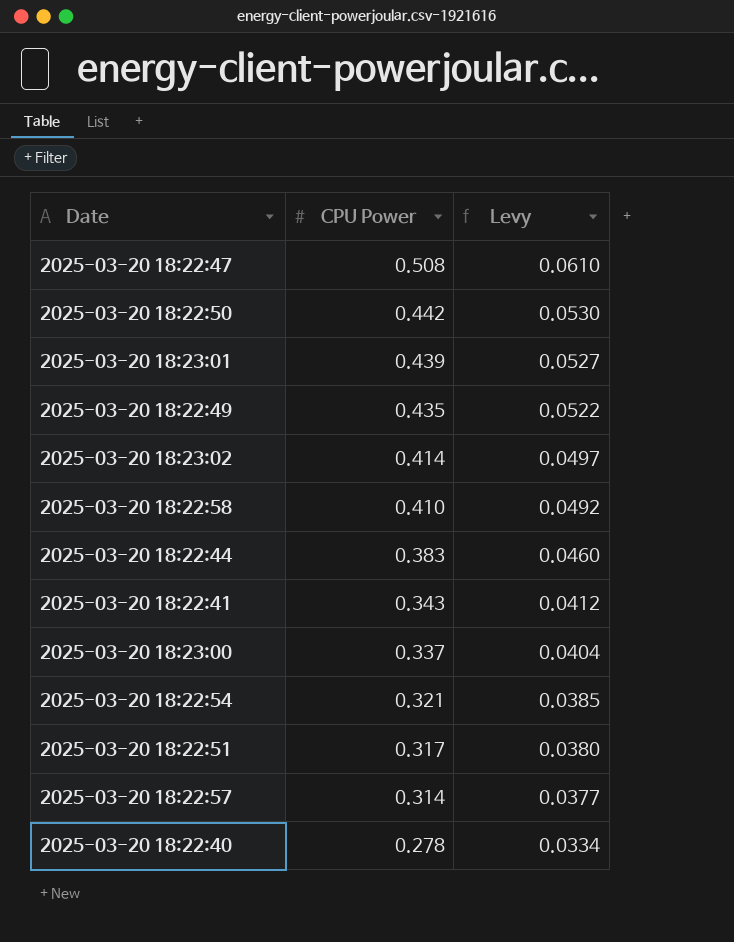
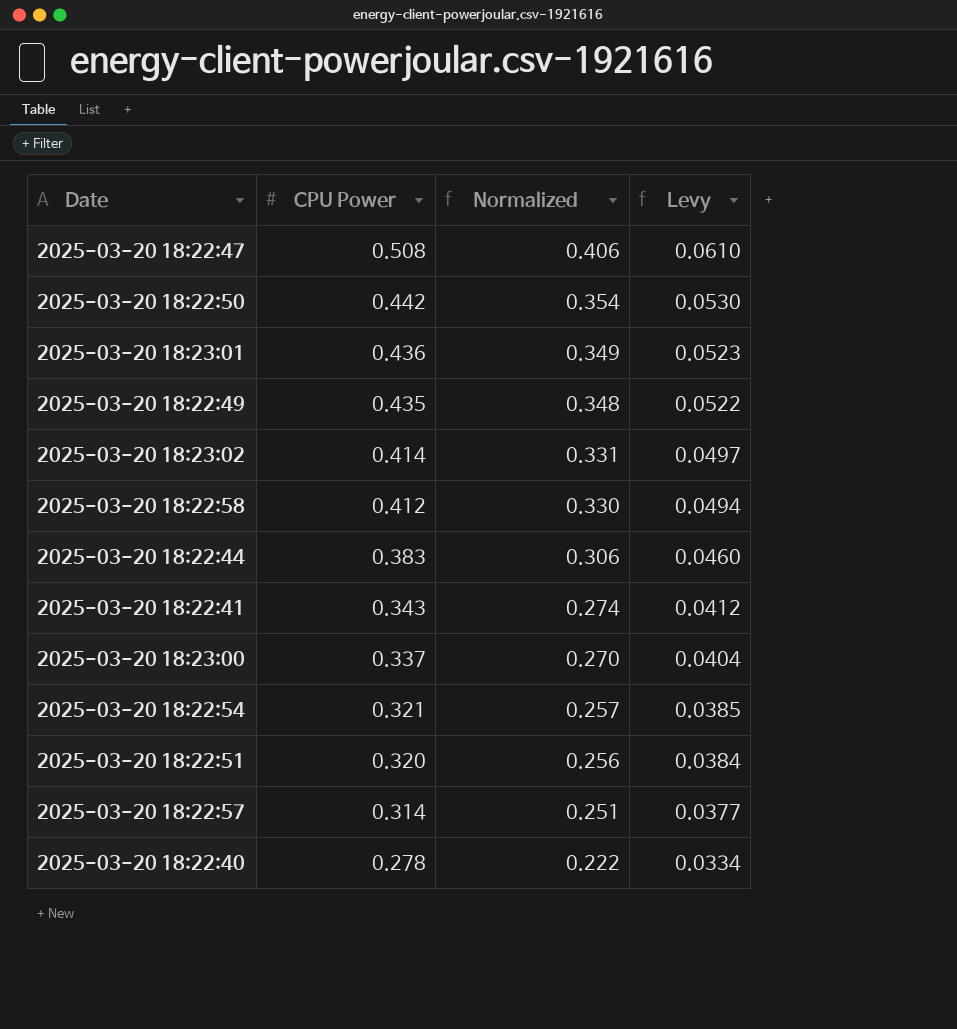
column Normalized | formula: none -> [CPU Power] * 0.8
2025-03-20 18:23:01 | CPU Power: 0.439 -> 0.436
2025-03-20 18:23:01 | Levy: 0.0527 -> 0.0523
2025-03-20 18:22:58 | CPU Power: 0.410 -> 0.412
2025-03-20 18:22:58 | Levy: 0.0492 -> 0.0494
2025-03-20 18:22:51 | CPU Power: 0.317 -> 0.320
2025-03-20 18:22:51 | Levy: 0.0380 -> 0.0384

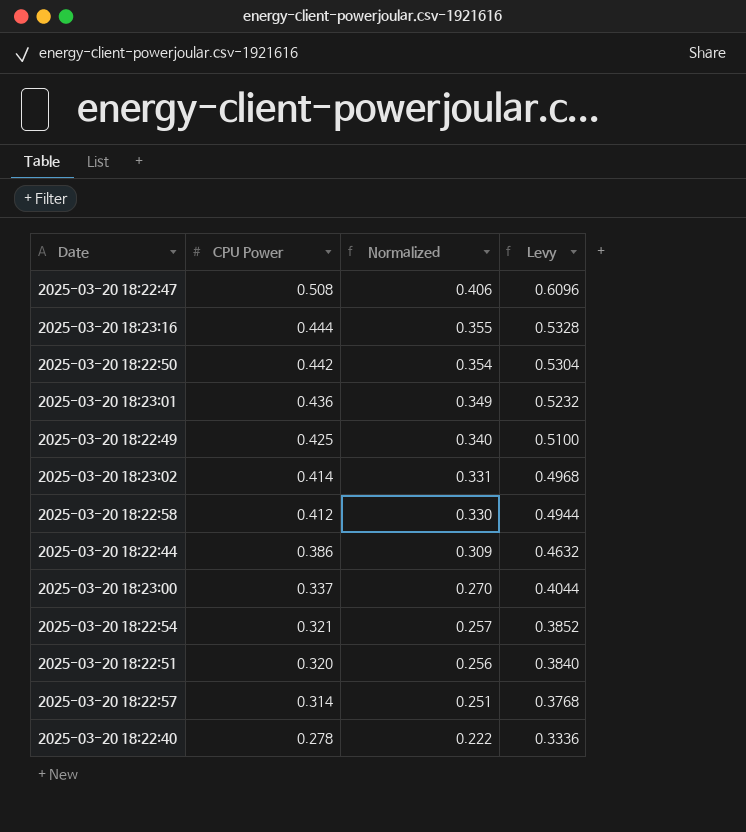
column Levy | formula: [CPU Power] * 0.12 -> [CPU Power] * 1.2
row 2025-03-20 18:22:41: 0.343 | 0.274 | 0.0412 -> none
row 2025-03-20 18:23:16: none -> 0.444 | 0.355 | 0.5328
2025-03-20 18:22:49 | CPU Power: 0.435 -> 0.425
2025-03-20 18:22:49 | Normalized: 0.348 -> 0.340
2025-03-20 18:22:44 | CPU Power: 0.383 -> 0.386
2025-03-20 18:22:44 | Normalized: 0.306 -> 0.309

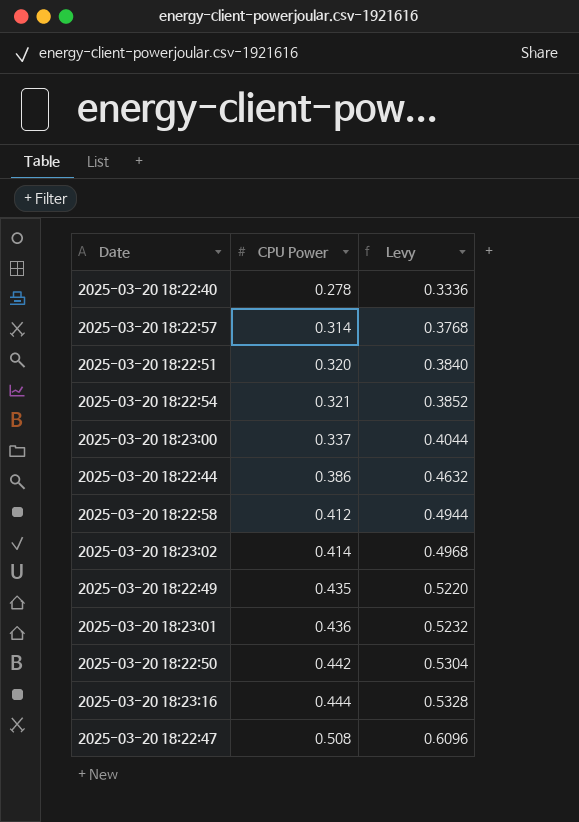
row order: CPU Power descending -> CPU Power ascending
column Normalized | formula: [CPU Power] * 0.8 -> none
2025-03-20 18:22:49 | CPU Power: 0.425 -> 0.435
2025-03-20 18:22:49 | Levy: 0.5100 -> 0.5220

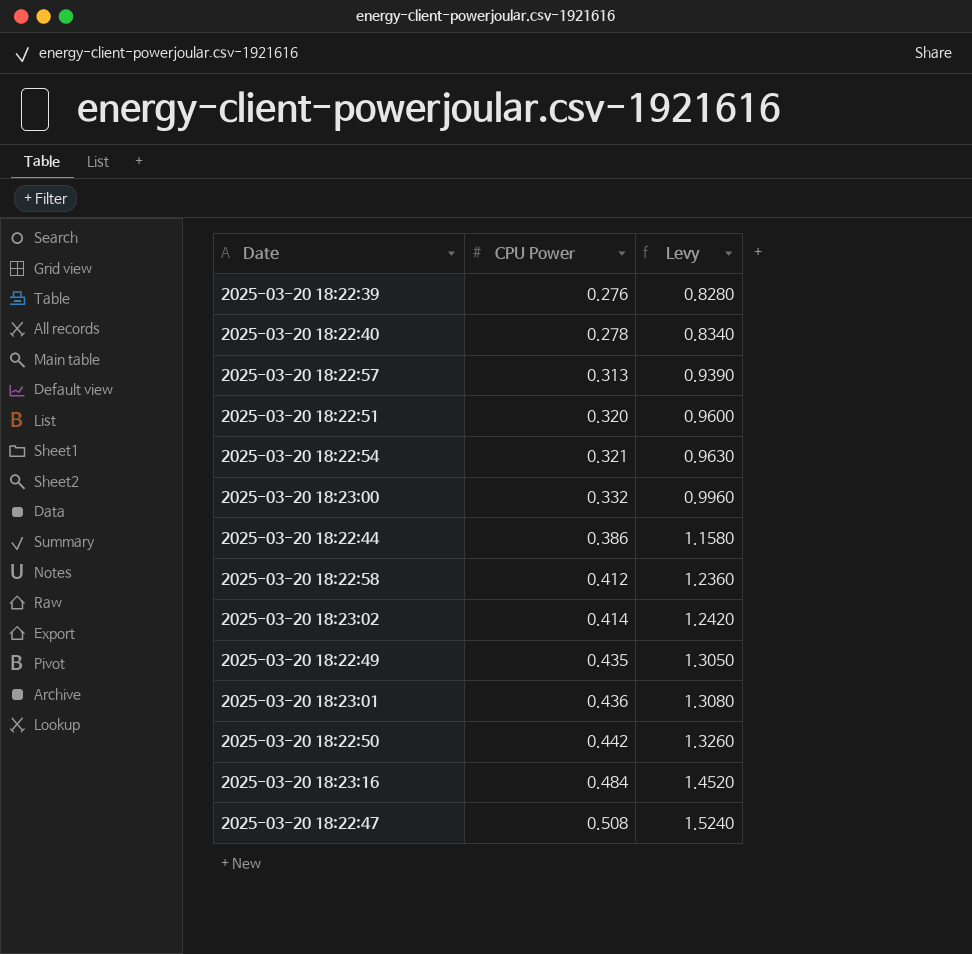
column Levy | formula: [CPU Power] * 1.2 -> [CPU Power] * 3
row 2025-03-20 18:22:39: none -> 0.276 | 0.8280
2025-03-20 18:22:57 | CPU Power: 0.314 -> 0.313
2025-03-20 18:23:00 | CPU Power: 0.337 -> 0.332
2025-03-20 18:23:16 | CPU Power: 0.444 -> 0.484

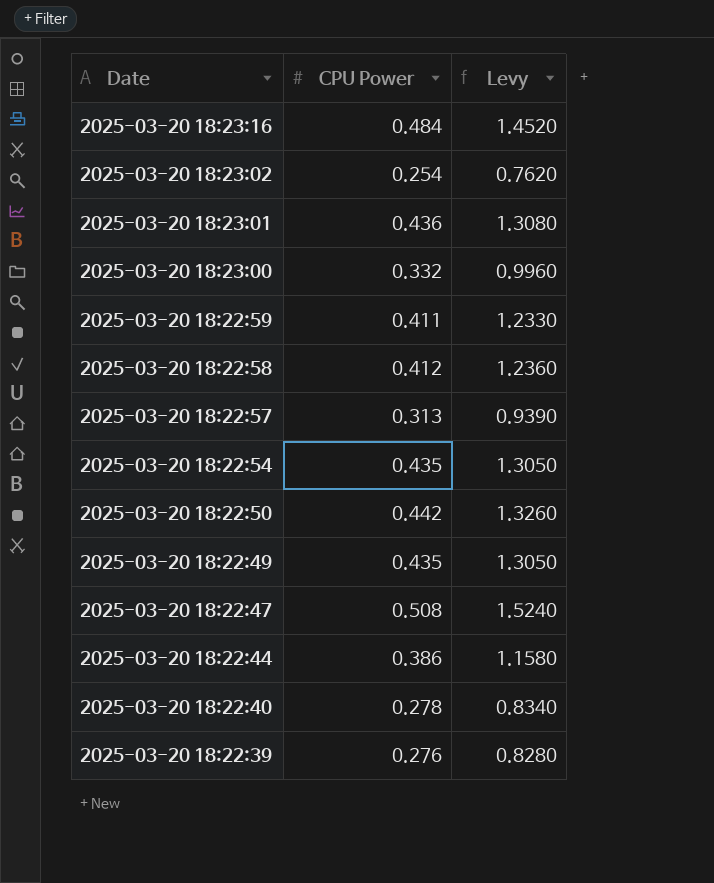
row order: CPU Power ascending -> Date descending
row 2025-03-20 18:22:51: 0.320 | 0.9600 -> none
2025-03-20 18:23:02 | CPU Power: 0.414 -> 0.254
2025-03-20 18:23:02 | Levy: 1.2420 -> 0.7620
row 2025-03-20 18:22:59: none -> 0.411 | 1.2330
2025-03-20 18:22:54 | CPU Power: 0.321 -> 0.435
2025-03-20 18:22:54 | Levy: 0.9630 -> 1.3050

